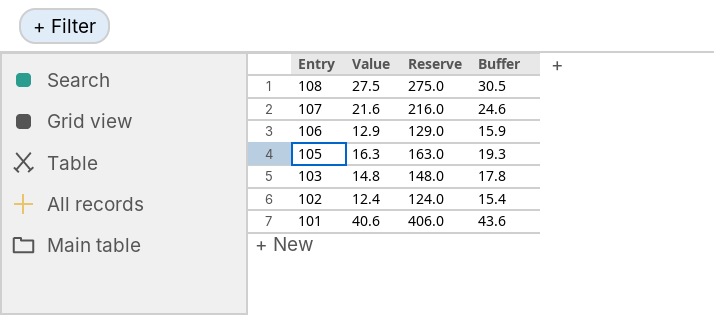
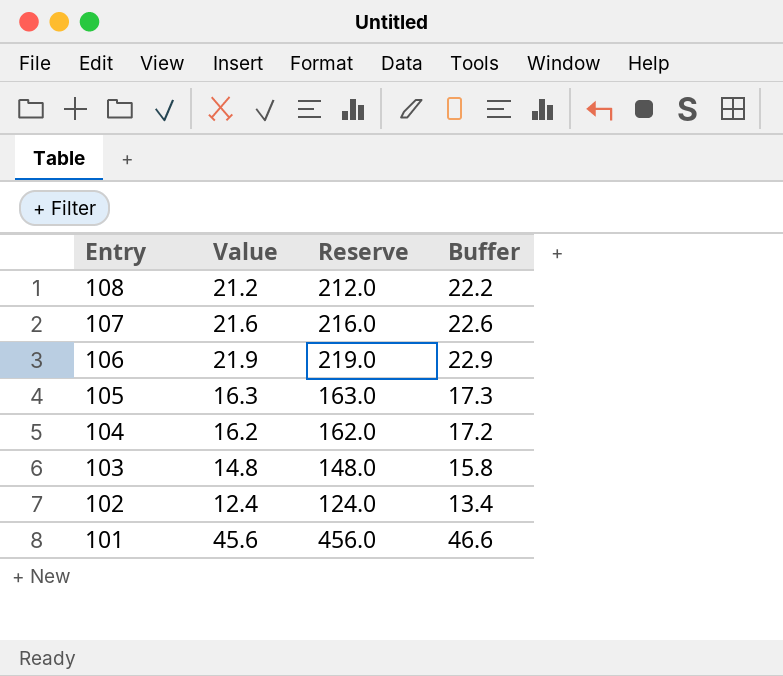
column Buffer | formula: [Value] + 3 -> [Value] + 1
108 | Value: 27.5 -> 21.2
108 | Reserve: 275.0 -> 212.0
106 | Value: 12.9 -> 21.9
106 | Reserve: 129.0 -> 219.0
row 104: none -> 16.2 | 162.0 | 17.2
101 | Value: 40.6 -> 45.6
101 | Reserve: 406.0 -> 456.0

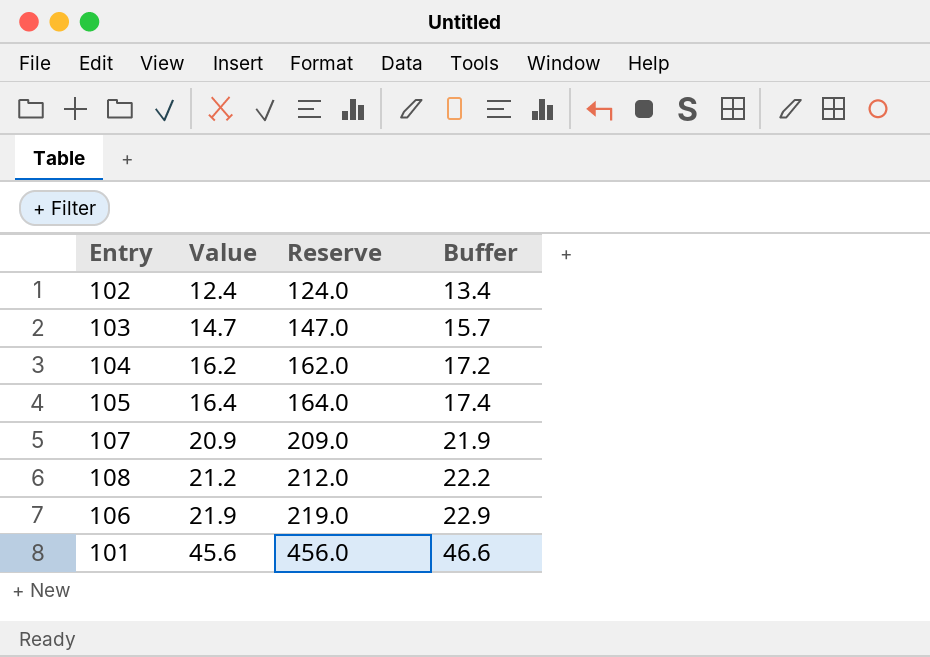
row order: Entry descending -> Value ascending
103 | Value: 14.8 -> 14.7
103 | Reserve: 148.0 -> 147.0
103 | Buffer: 15.8 -> 15.7
105 | Value: 16.3 -> 16.4
105 | Reserve: 163.0 -> 164.0
105 | Buffer: 17.3 -> 17.4
107 | Value: 21.6 -> 20.9
107 | Reserve: 216.0 -> 209.0
107 | Buffer: 22.6 -> 21.9

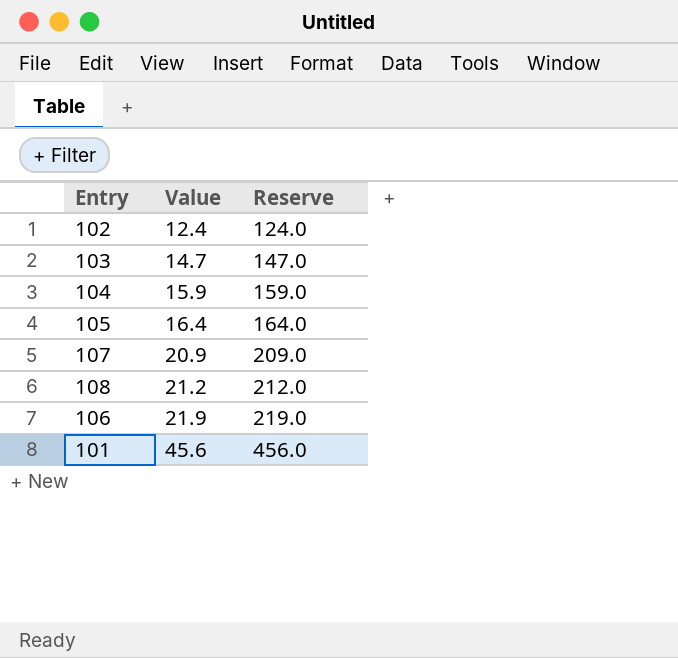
column Buffer | formula: [Value] + 1 -> none
104 | Value: 16.2 -> 15.9
104 | Reserve: 162.0 -> 159.0

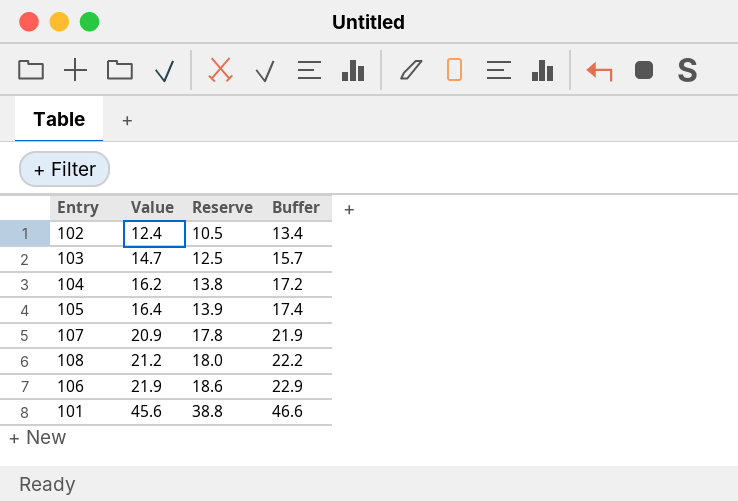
column Reserve | formula: [Value] * 10 -> [Value] * 0.85
column Buffer | formula: none -> [Value] + 1
104 | Value: 15.9 -> 16.2

